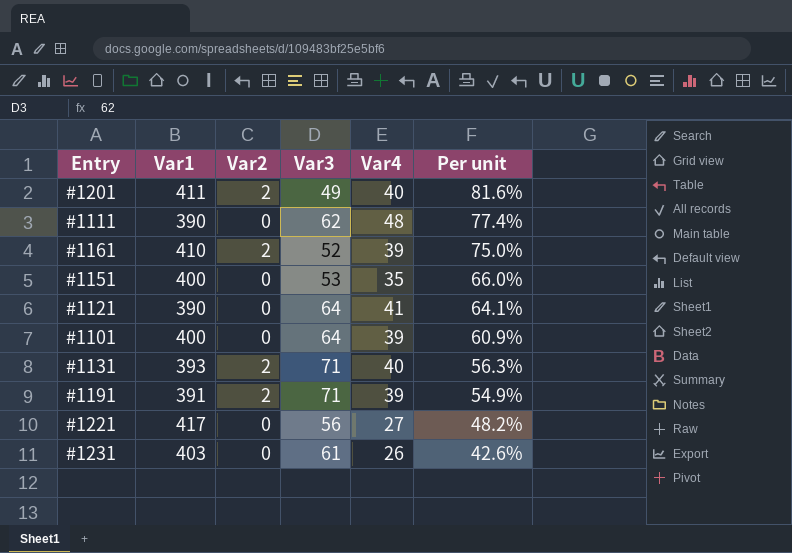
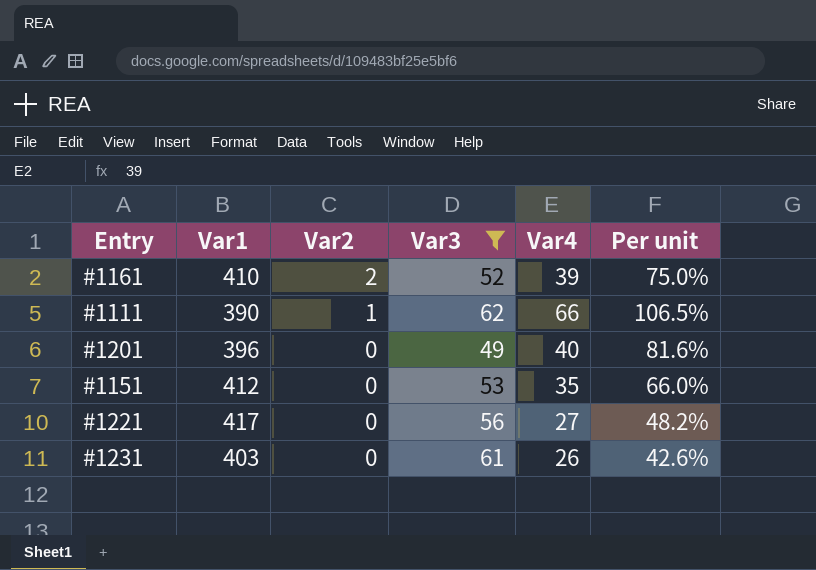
filter: none -> Var3 <= 62
row order: Per unit descending -> Var2 descending
#1111 | Var2: 0 -> 1
#1111 | Var4: 48 -> 66
#1111 | Per unit: 77.4% -> 106.5%
#1201 | Var1: 411 -> 396
#1201 | Var2: 2 -> 0
#1151 | Var1: 400 -> 412

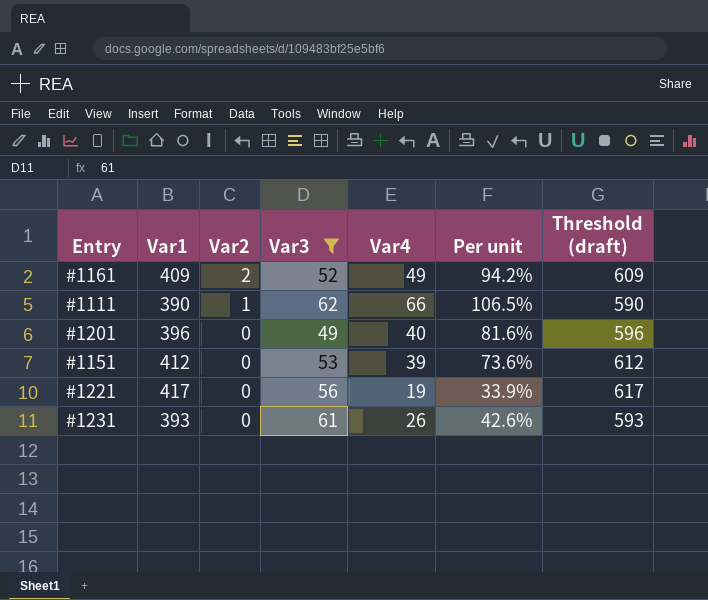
column Threshold (draft) | formula: none -> [Var1] + 200
#1161 | Var1: 410 -> 409
#1161 | Var4: 39 -> 49
#1161 | Per unit: 75.0% -> 94.2%
#1151 | Var4: 35 -> 39
#1151 | Per unit: 66.0% -> 73.6%
#1221 | Var4: 27 -> 19
#1221 | Per unit: 48.2% -> 33.9%
#1231 | Var1: 403 -> 393

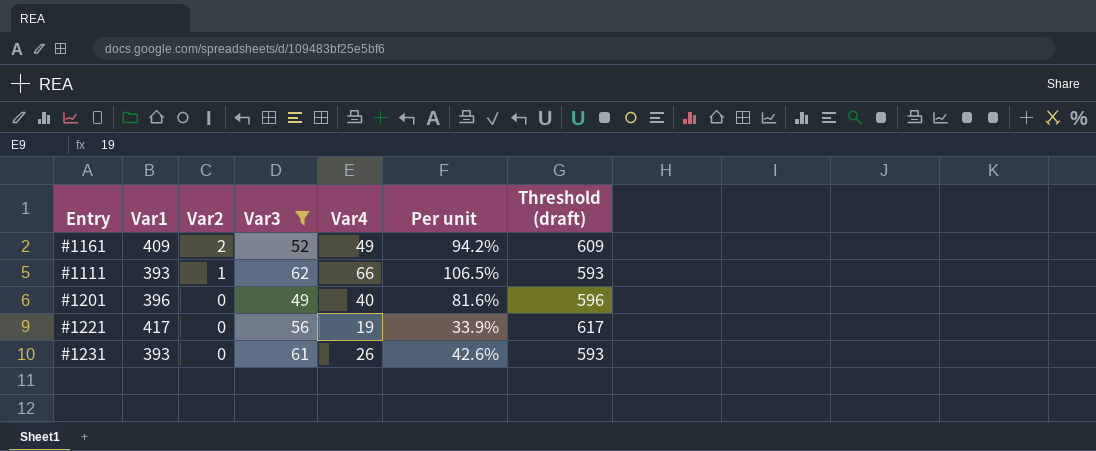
row #1151: 412 | 0 | 53 | 39 | 73.6% | 612 -> none
#1111 | Var1: 390 -> 393
#1111 | Threshold (draft): 590 -> 593

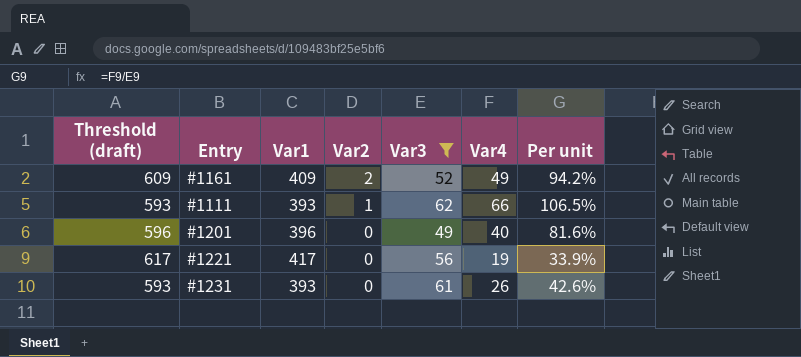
column Threshold (draft) | position: 7 -> 1

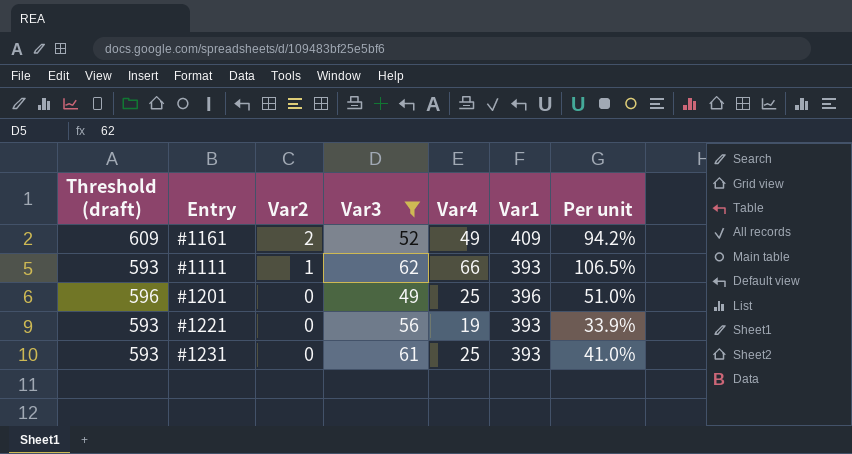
column Var1 | position: 3 -> 6
#1201 | Var4: 40 -> 25
#1201 | Per unit: 81.6% -> 51.0%
#1221 | Threshold (draft): 617 -> 593
#1221 | Var1: 417 -> 393
#1231 | Var4: 26 -> 25
#1231 | Per unit: 42.6% -> 41.0%

